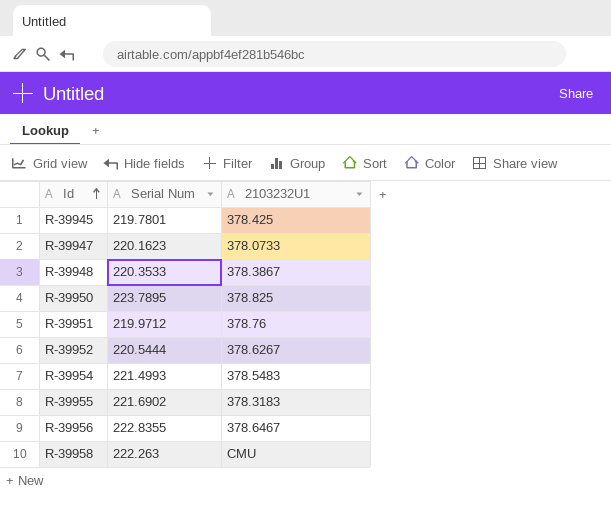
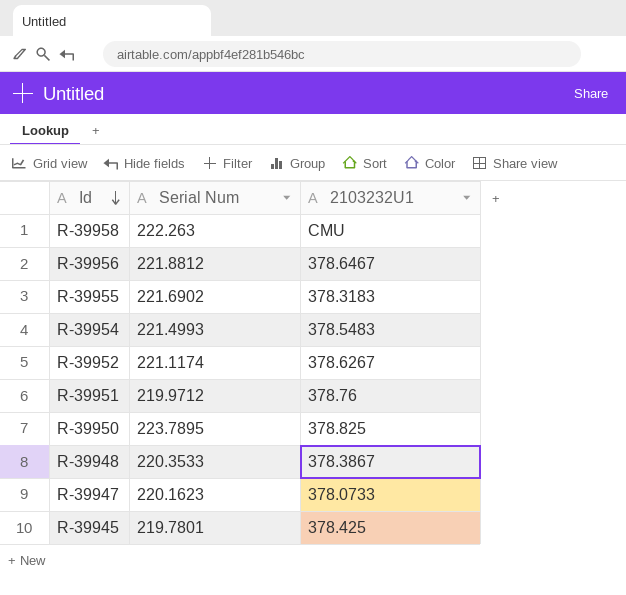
row order: Id ascending -> Id descending
R-39956 | Serial Num: 222.8355 -> 221.8812
R-39952 | Serial Num: 220.5444 -> 221.1174

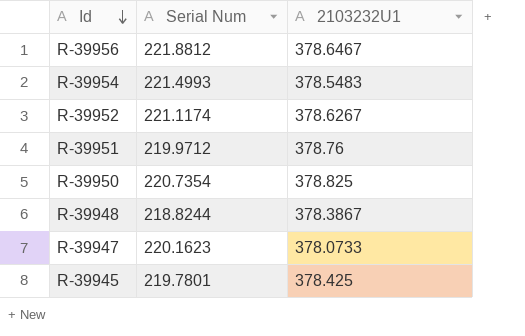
row R-39958: 222.263 | CMU -> none
row R-39955: 221.6902 | 378.3183 -> none
R-39950 | Serial Num: 223.7895 -> 220.7354
R-39948 | Serial Num: 220.3533 -> 218.8244

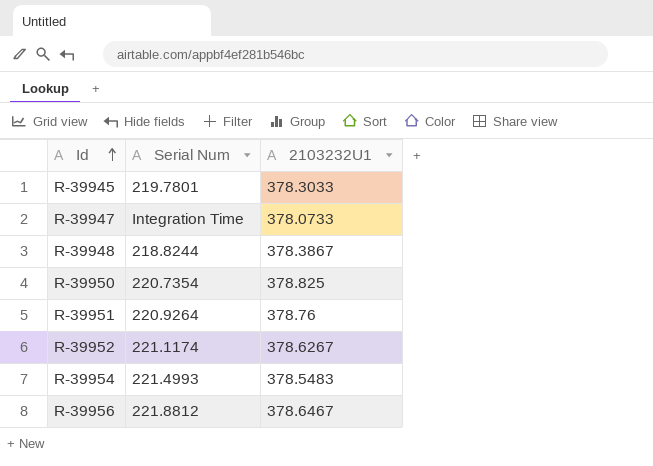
row order: Id descending -> Id ascending
R-39945 | 2103232U1: 378.425 -> 378.3033
R-39947 | Serial Num: 220.1623 -> Integration Time
R-39951 | Serial Num: 219.9712 -> 220.9264

